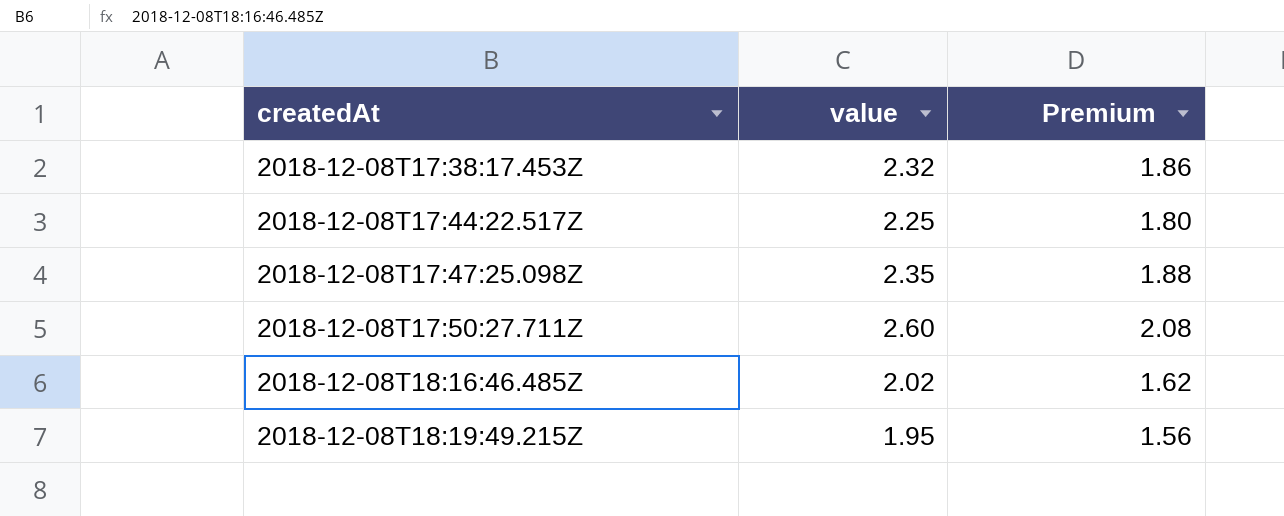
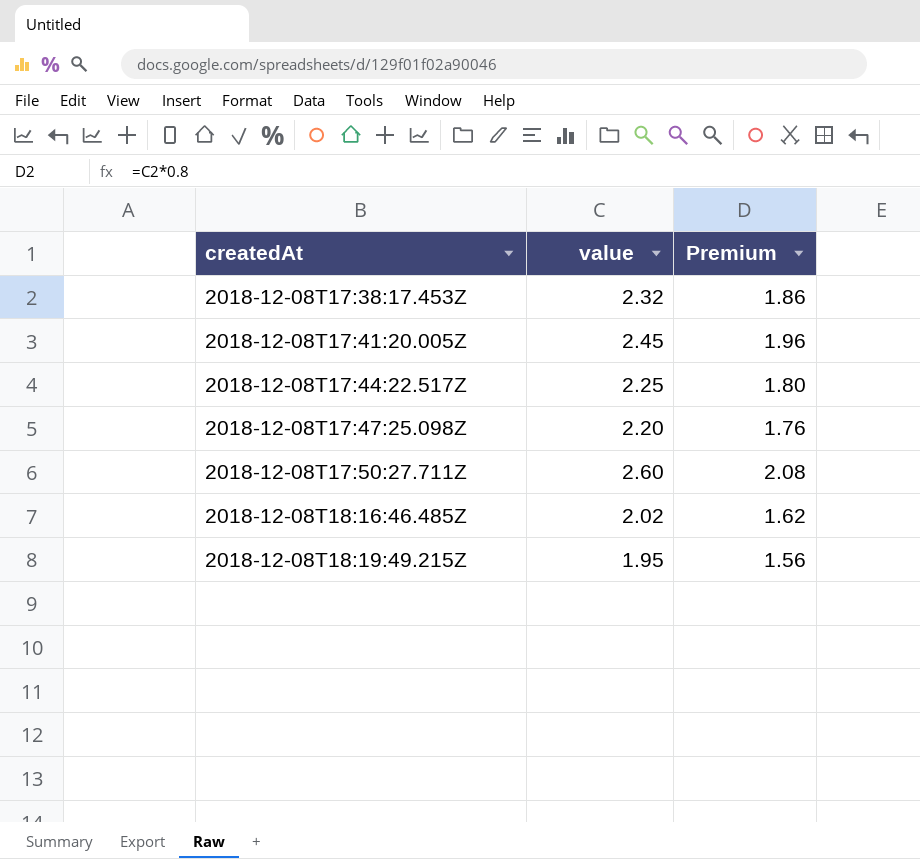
row 2018-12-08T17:41:20.005Z: none -> 2.45 | 1.96
2018-12-08T17:47:25.098Z | value: 2.35 -> 2.20
2018-12-08T17:47:25.098Z | Premium: 1.88 -> 1.76

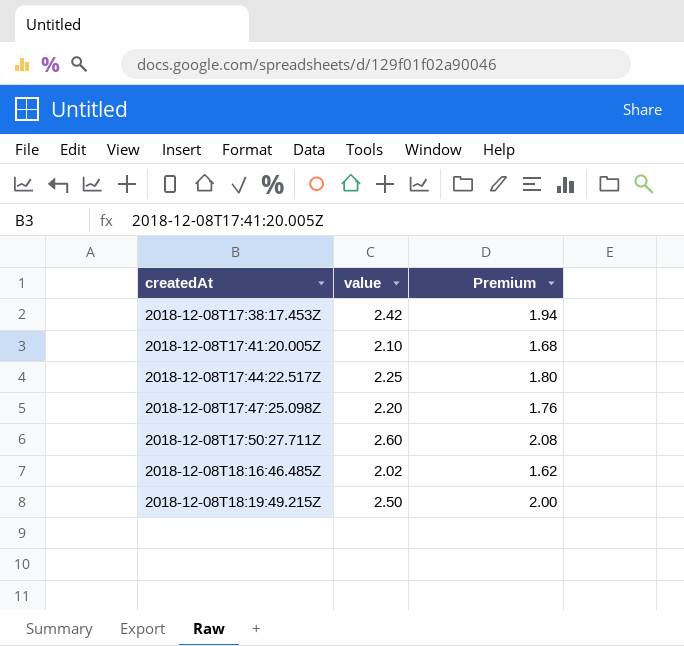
2018-12-08T17:38:17.453Z | value: 2.32 -> 2.42
2018-12-08T17:38:17.453Z | Premium: 1.86 -> 1.94
2018-12-08T17:41:20.005Z | value: 2.45 -> 2.10
2018-12-08T17:41:20.005Z | Premium: 1.96 -> 1.68
2018-12-08T18:19:49.215Z | value: 1.95 -> 2.50
2018-12-08T18:19:49.215Z | Premium: 1.56 -> 2.00

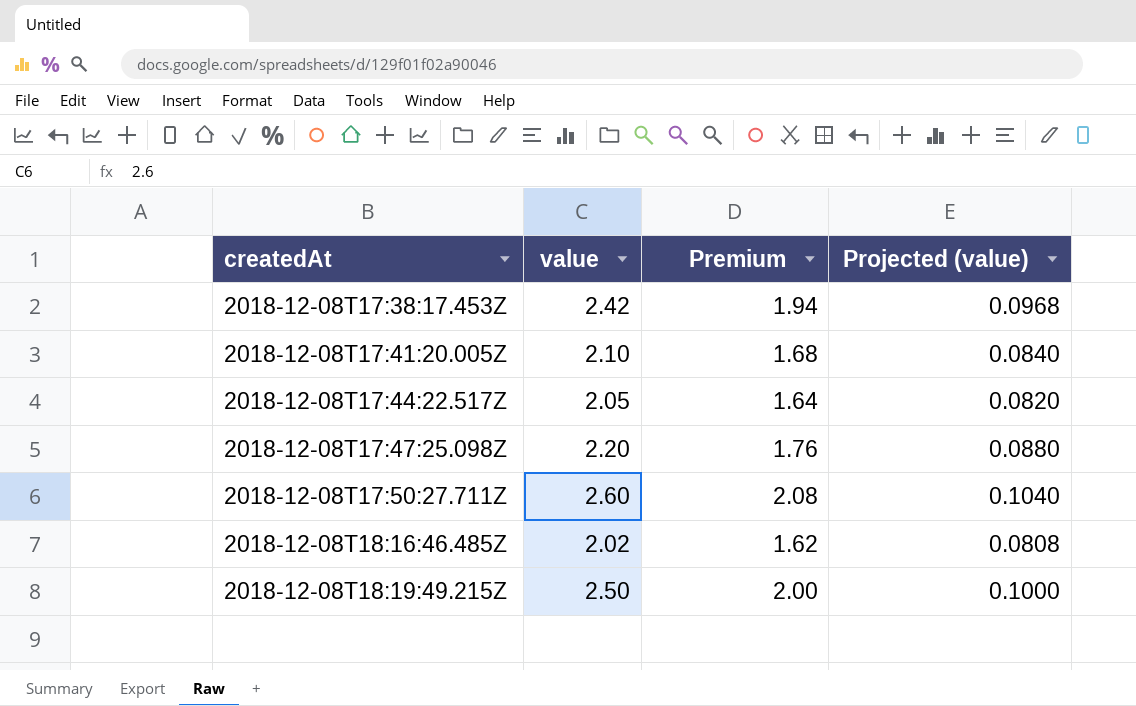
column Projected (value) | formula: none -> [value] * 0.04
2018-12-08T17:44:22.517Z | value: 2.25 -> 2.05
2018-12-08T17:44:22.517Z | Premium: 1.80 -> 1.64

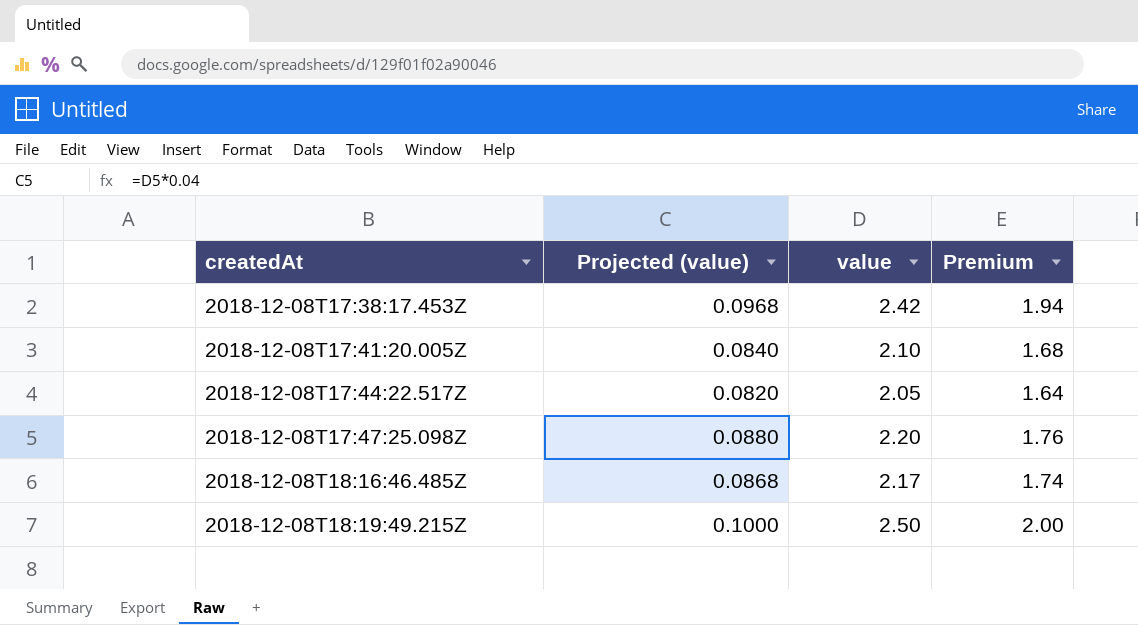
column Projected (value) | position: 4 -> 2
row 2018-12-08T17:50:27.711Z: 2.60 | 2.08 | 0.1040 -> none
2018-12-08T18:16:46.485Z | Projected (value): 0.0808 -> 0.0868
2018-12-08T18:16:46.485Z | value: 2.02 -> 2.17
2018-12-08T18:16:46.485Z | Premium: 1.62 -> 1.74

